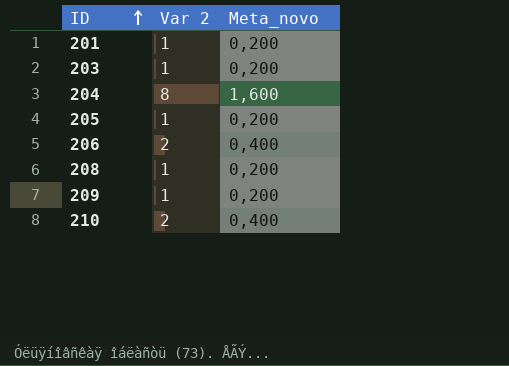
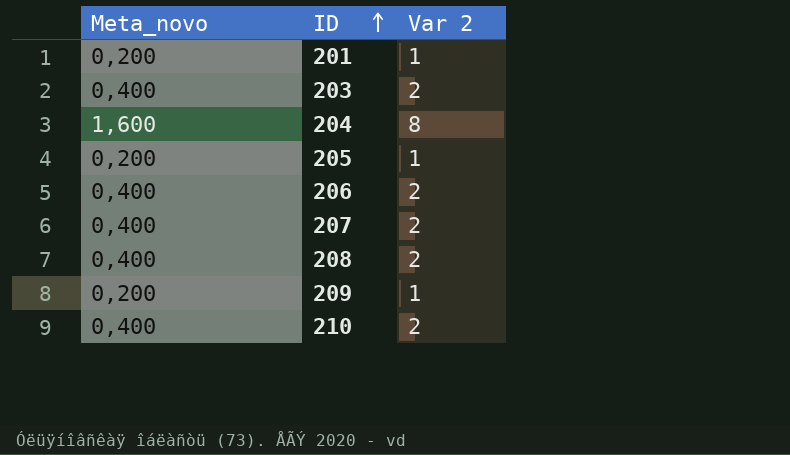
column Meta_novo | position: 3 -> 1
203 | Meta_novo: 0,200 -> 0,400
203 | Var 2: 1 -> 2
row 207: none -> 0,400 | 2
208 | Meta_novo: 0,200 -> 0,400
208 | Var 2: 1 -> 2

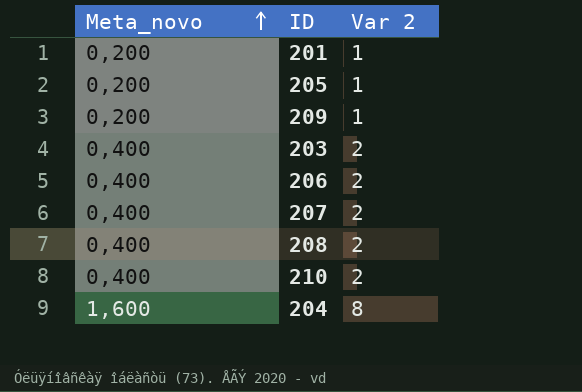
row order: ID ascending -> Meta_novo ascending

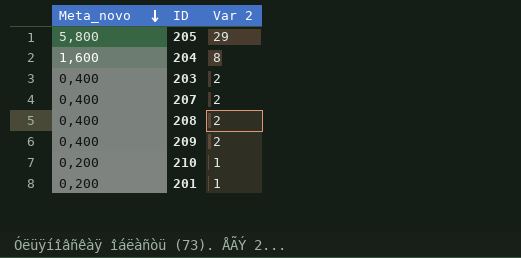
row order: Meta_novo ascending -> Meta_novo descending
row 206: 0,400 | 2 -> none
205 | Meta_novo: 0,200 -> 5,800
205 | Var 2: 1 -> 29
209 | Meta_novo: 0,200 -> 0,400
209 | Var 2: 1 -> 2
210 | Meta_novo: 0,400 -> 0,200
210 | Var 2: 2 -> 1

